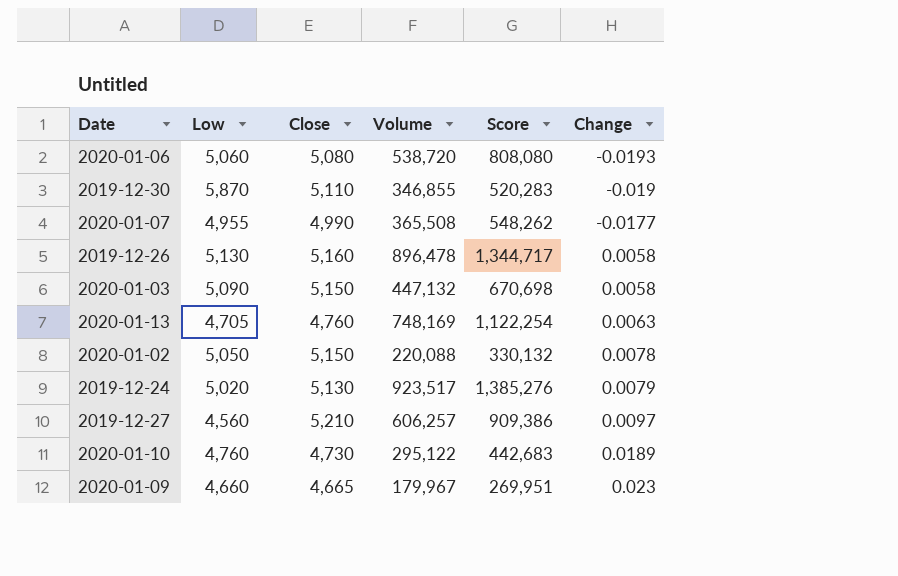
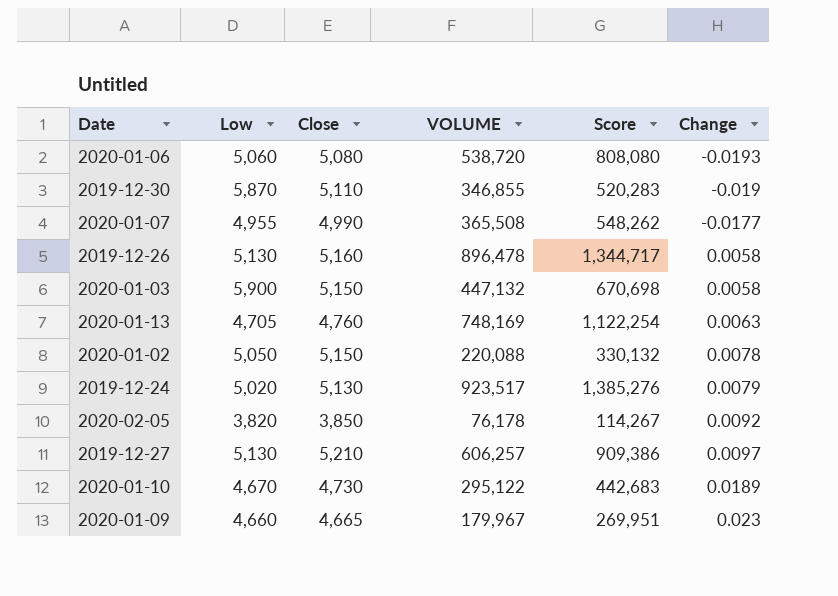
column name: Volume -> VOLUME
2020-01-03 | Low: 5,090 -> 5,900
row 2020-02-05: none -> 3,820 | 3,850 | 76,178 | 114,267 | 0.0092
2019-12-27 | Low: 4,560 -> 5,130
2020-01-10 | Low: 4,760 -> 4,670

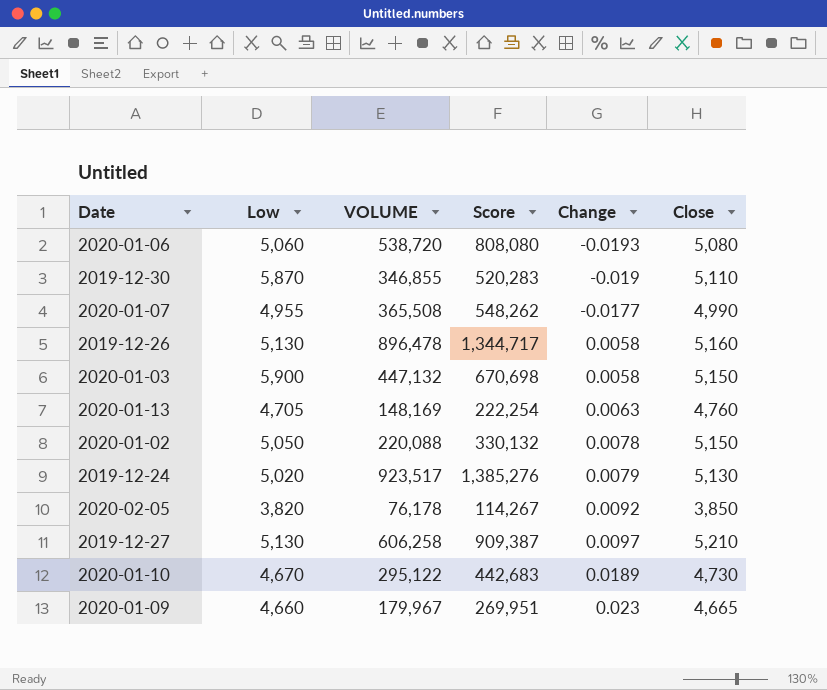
column Close | position: 3 -> 6
2020-01-13 | VOLUME: 748,169 -> 148,169
2020-01-13 | Score: 1,122,254 -> 222,254
2019-12-27 | VOLUME: 606,257 -> 606,258
2019-12-27 | Score: 909,386 -> 909,387

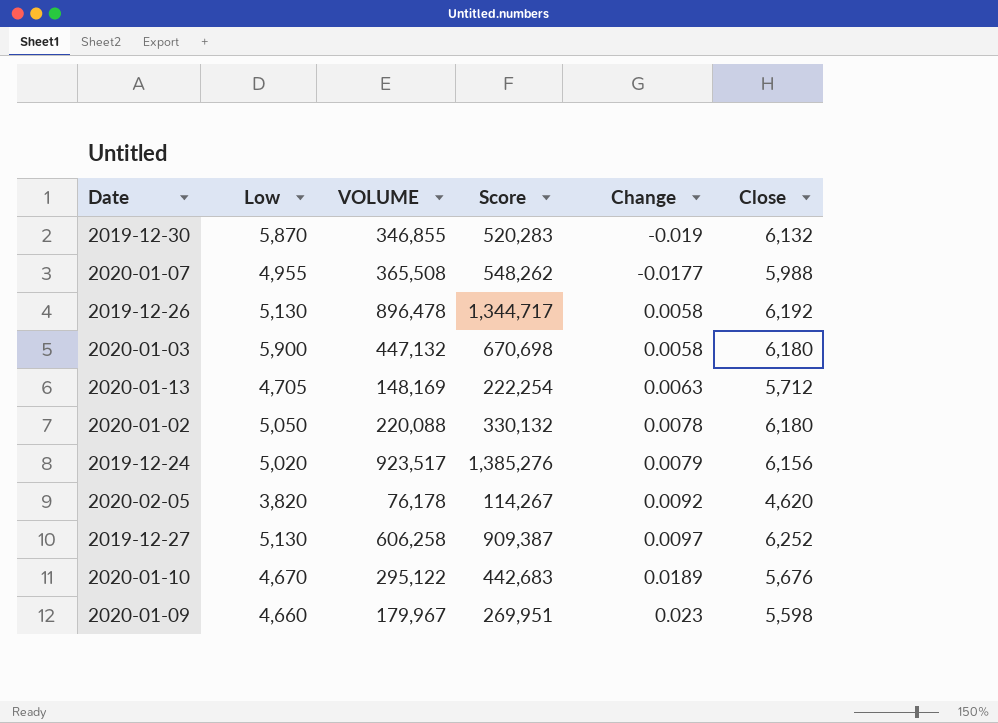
row 2020-01-06: 5,060 | 538,720 | 808,080 | -0.0193 | 5,080 -> none
2019-12-30 | Close: 5,110 -> 6,132
2020-01-07 | Close: 4,990 -> 5,988
2019-12-26 | Close: 5,160 -> 6,192
2020-01-03 | Close: 5,150 -> 6,180
2020-01-13 | Close: 4,760 -> 5,712
2020-01-02 | Close: 5,150 -> 6,180
2019-12-24 | Close: 5,130 -> 6,156
2020-02-05 | Close: 3,850 -> 4,620
2019-12-27 | Close: 5,210 -> 6,252
2020-01-10 | Close: 4,730 -> 5,676
2020-01-09 | Close: 4,665 -> 5,598

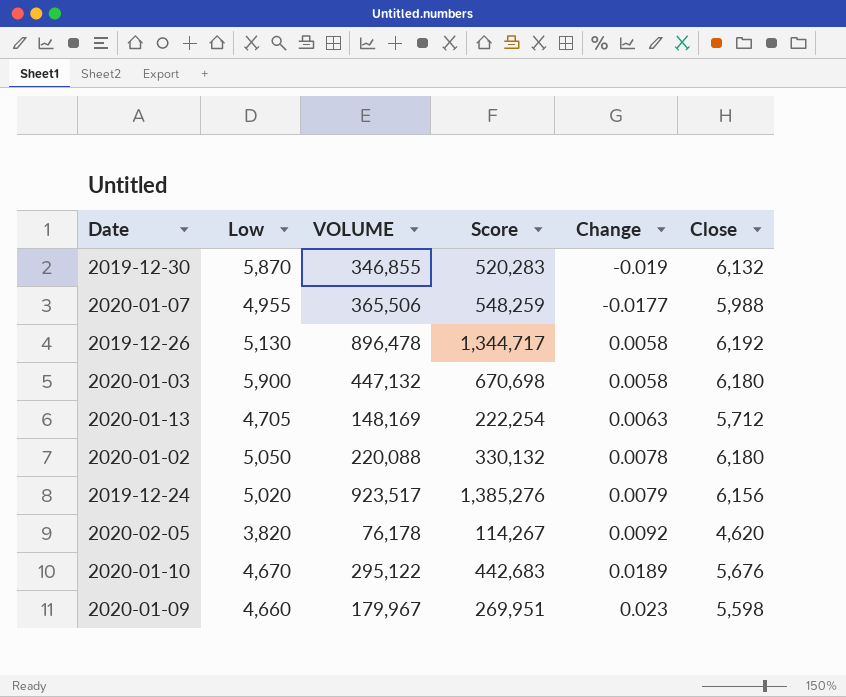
row 2019-12-27: 5,130 | 606,258 | 909,387 | 0.0097 | 6,252 -> none
2020-01-07 | VOLUME: 365,508 -> 365,506
2020-01-07 | Score: 548,262 -> 548,259

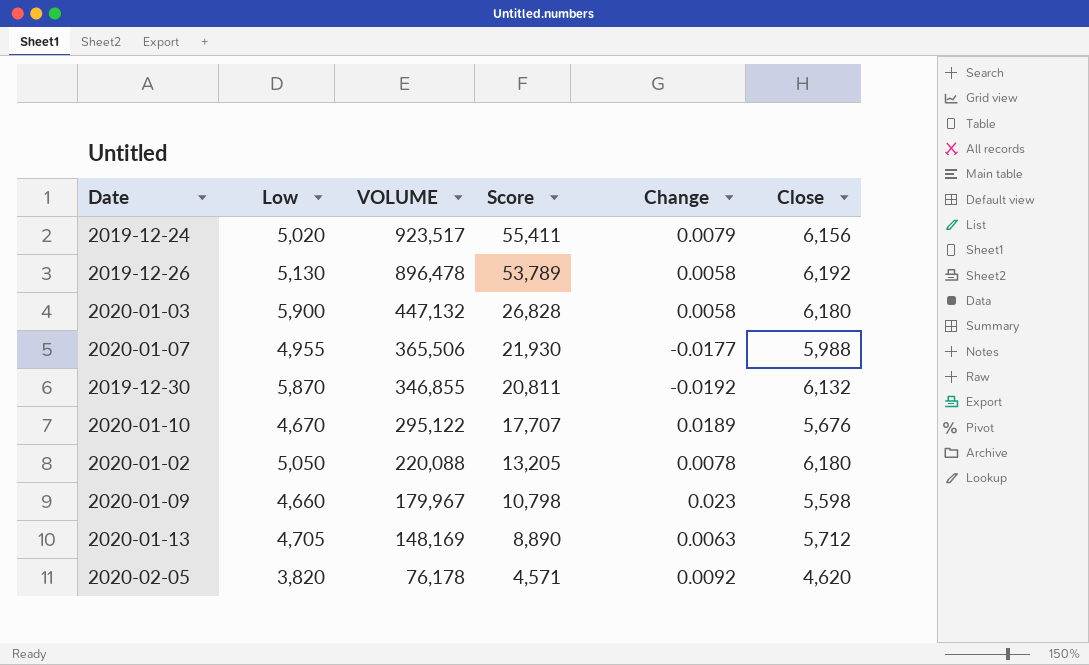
row order: Change ascending -> VOLUME descending
column Score | formula: [VOLUME] * 1.5 -> [VOLUME] * 0.06
2019-12-30 | Change: -0.019 -> -0.0192

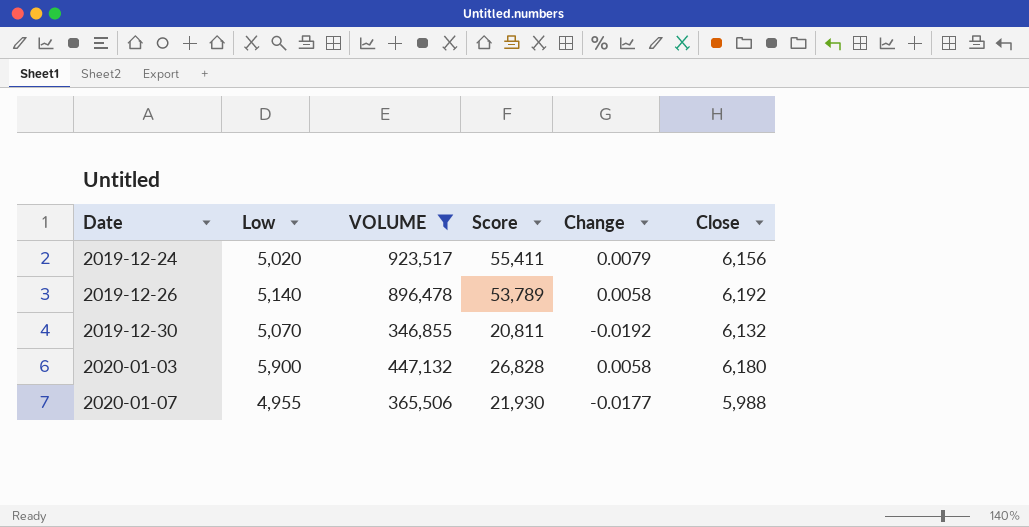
filter: none -> VOLUME >= 346,855
row order: VOLUME descending -> Date ascending
2019-12-26 | Low: 5,130 -> 5,140
2019-12-30 | Low: 5,870 -> 5,070

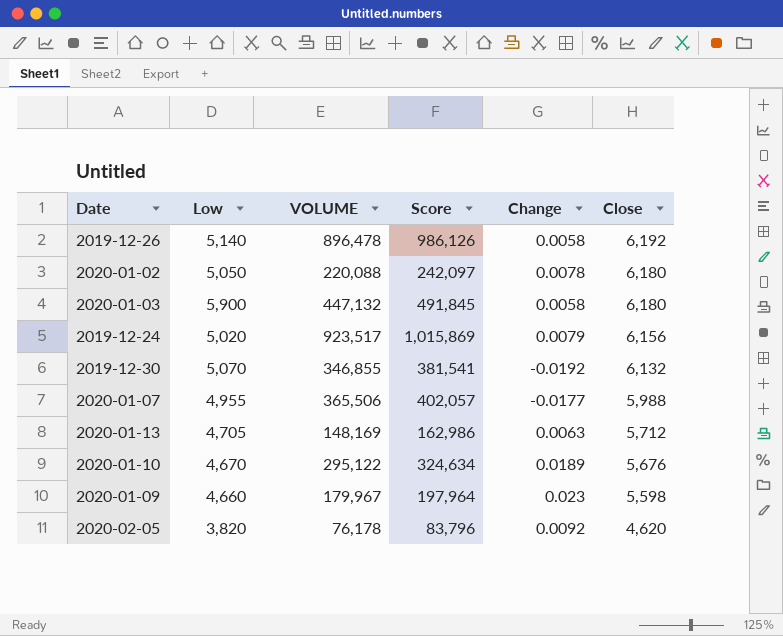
filter: VOLUME >= 346,855 -> none
row order: Date ascending -> Close descending
column Score | formula: [VOLUME] * 0.06 -> [VOLUME] * 1.1

